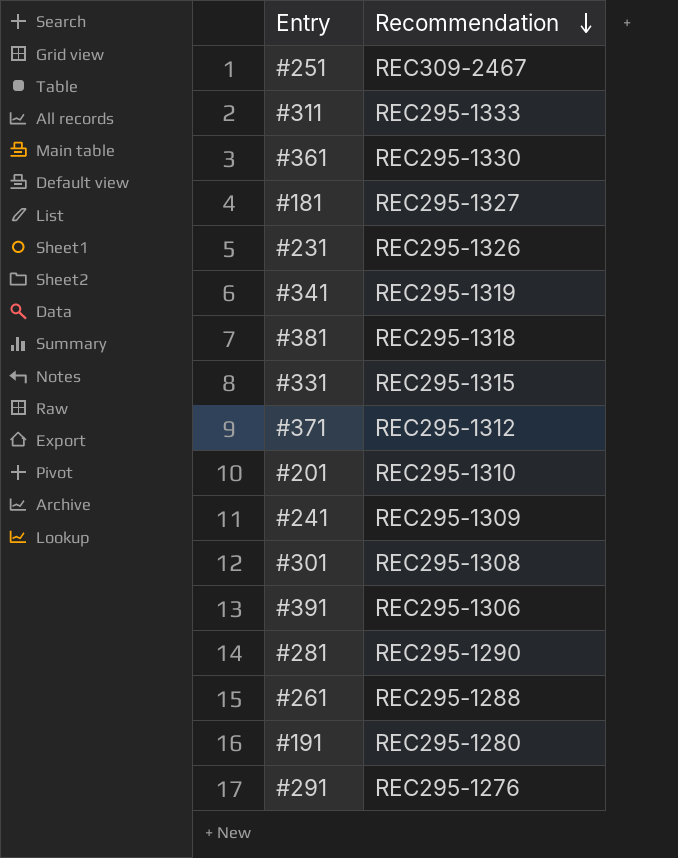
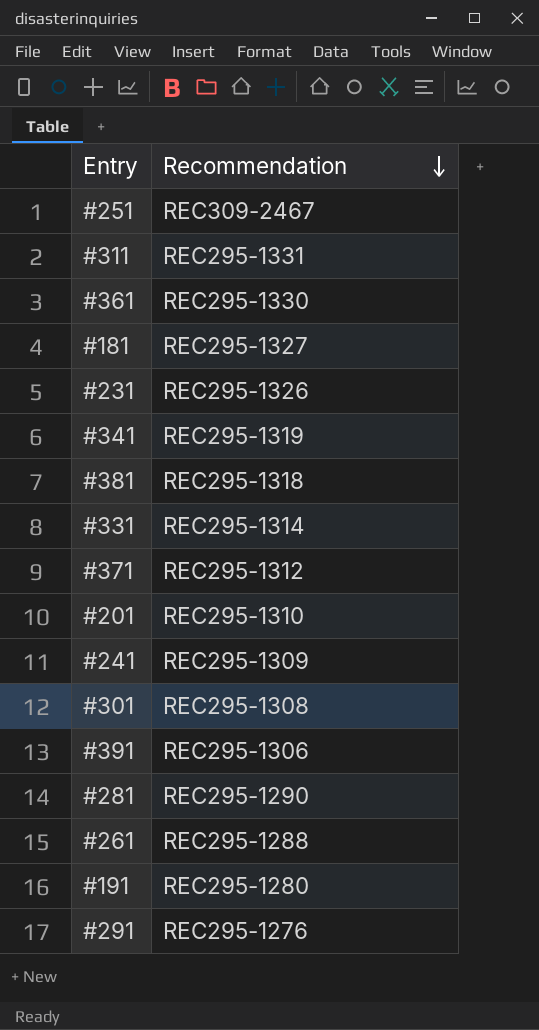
#311 | Recommendation: REC295-1333 -> REC295-1331
#331 | Recommendation: REC295-1315 -> REC295-1314

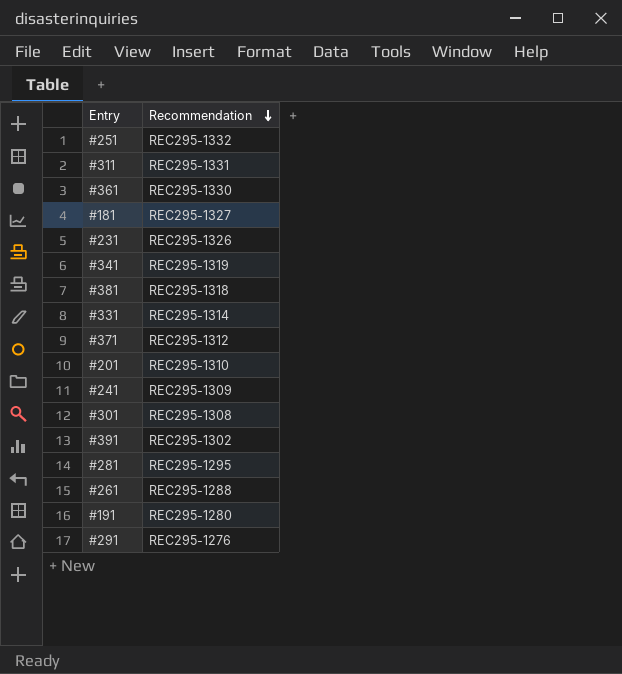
#251 | Recommendation: REC309-2467 -> REC295-1332
#391 | Recommendation: REC295-1306 -> REC295-1302
#281 | Recommendation: REC295-1290 -> REC295-1295

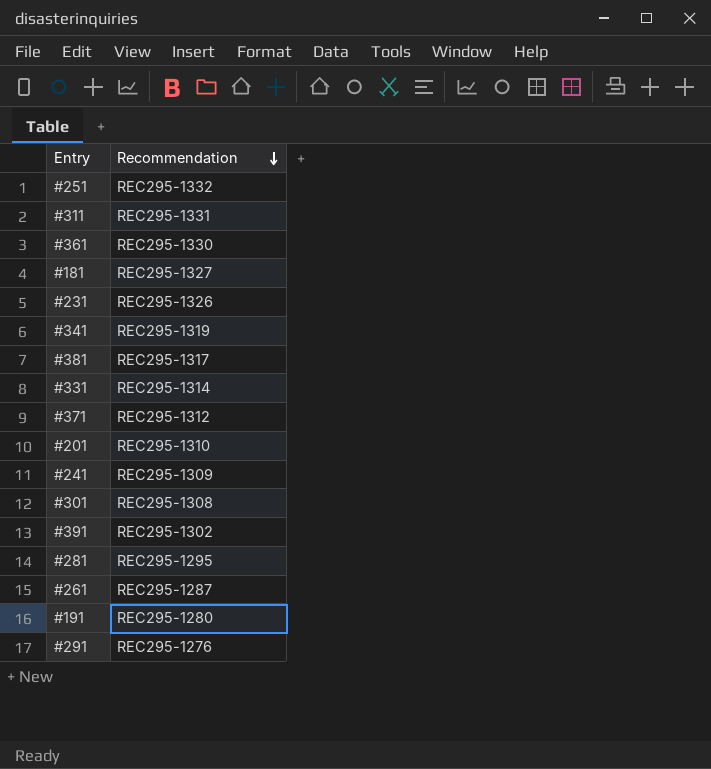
#381 | Recommendation: REC295-1318 -> REC295-1317
#261 | Recommendation: REC295-1288 -> REC295-1287

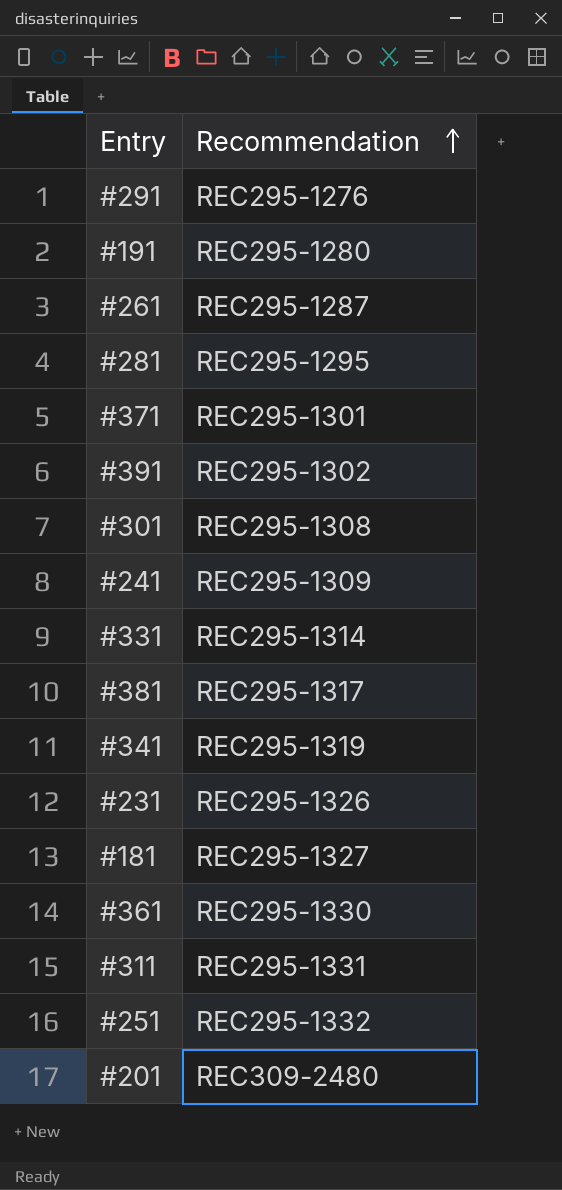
row order: Recommendation descending -> Recommendation ascending
#371 | Recommendation: REC295-1312 -> REC295-1301
#201 | Recommendation: REC295-1310 -> REC309-2480

